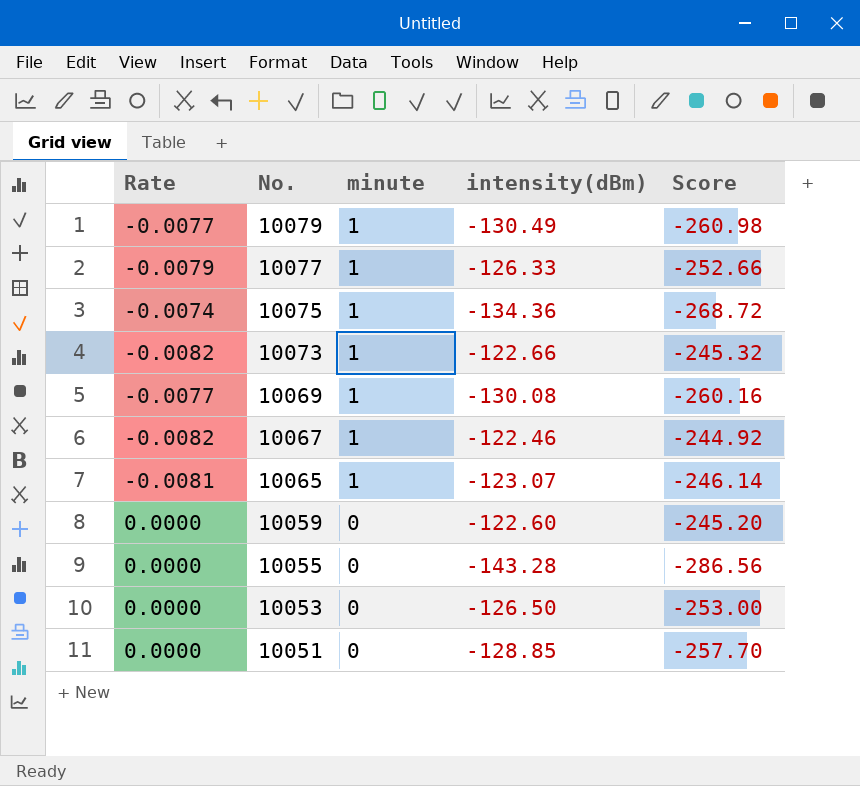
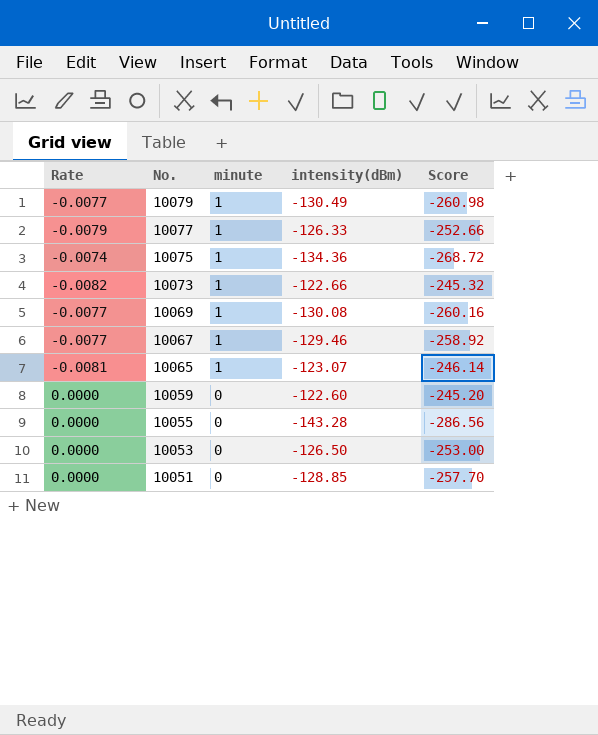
10067 | Rate: -0.0082 -> -0.0077
10067 | intensity(dBm): -122.46 -> -129.46
10067 | Score: -244.92 -> -258.92

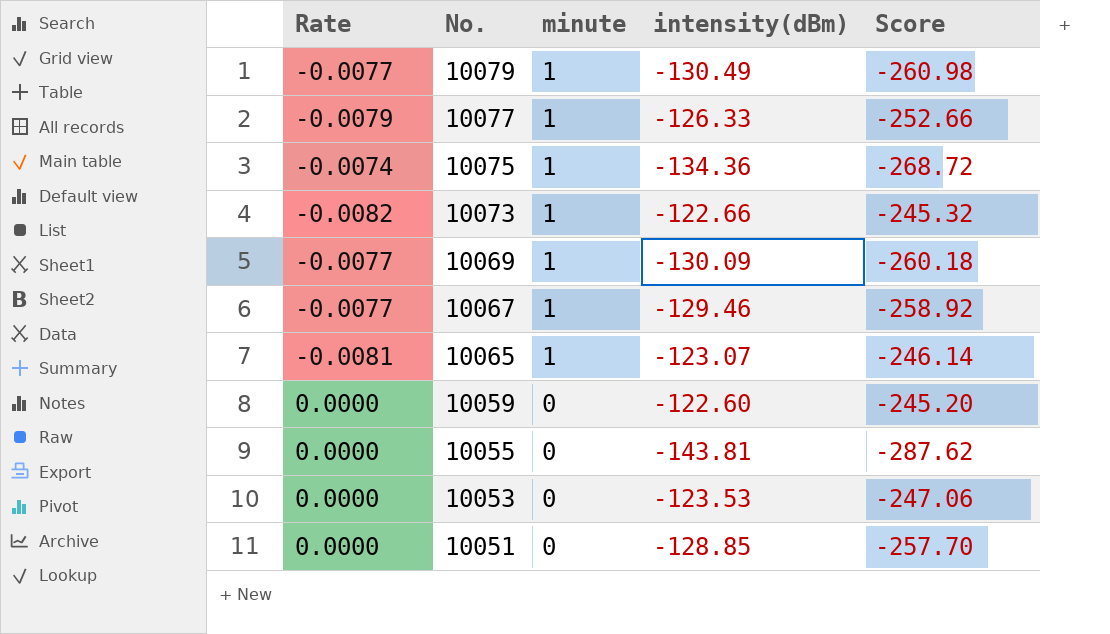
10069 | intensity(dBm): -130.08 -> -130.09
10069 | Score: -260.16 -> -260.18
10055 | intensity(dBm): -143.28 -> -143.81
10055 | Score: -286.56 -> -287.62
10053 | intensity(dBm): -126.50 -> -123.53
10053 | Score: -253.00 -> -247.06

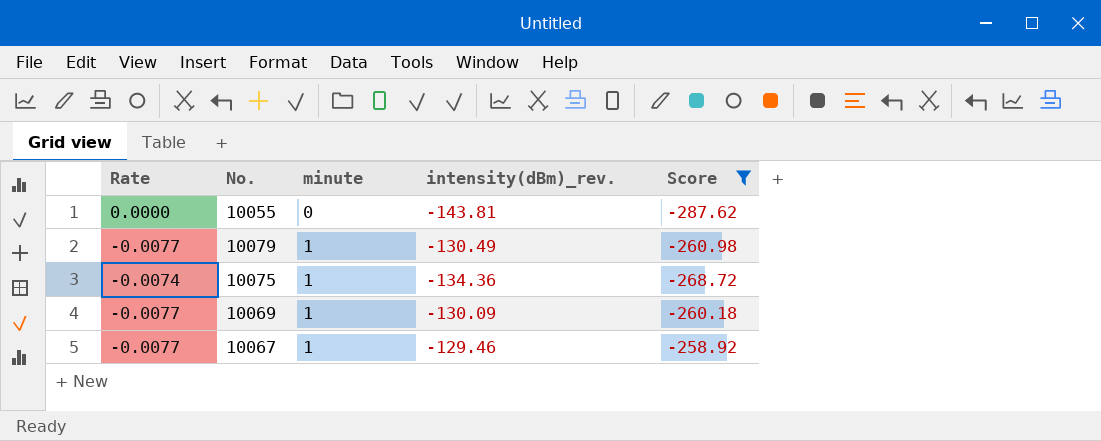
filter: none -> Score <= -258.92
row order: No. descending -> minute ascending
column name: intensity(dBm) -> intensity(dBm)_rev.

